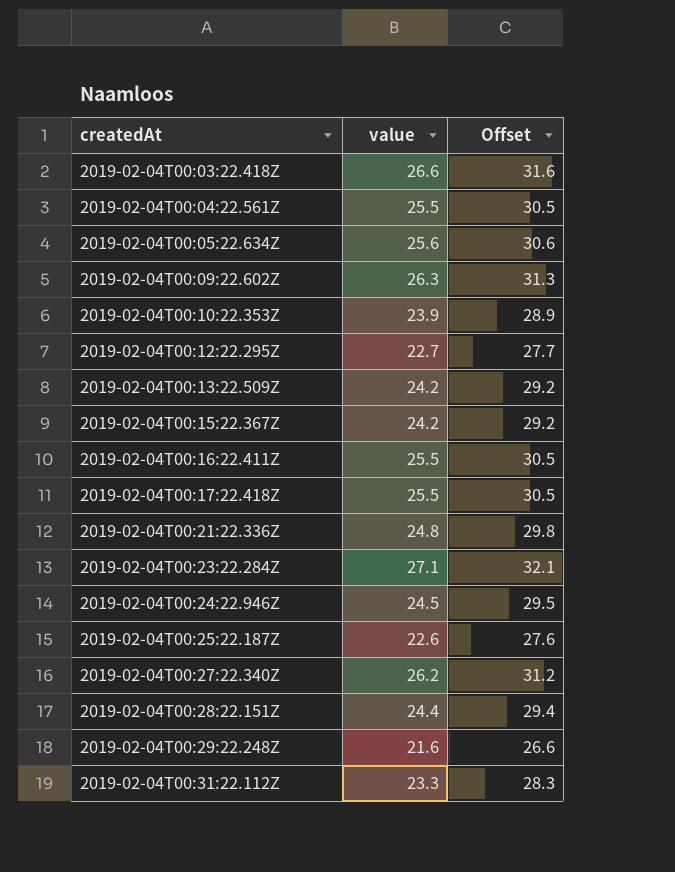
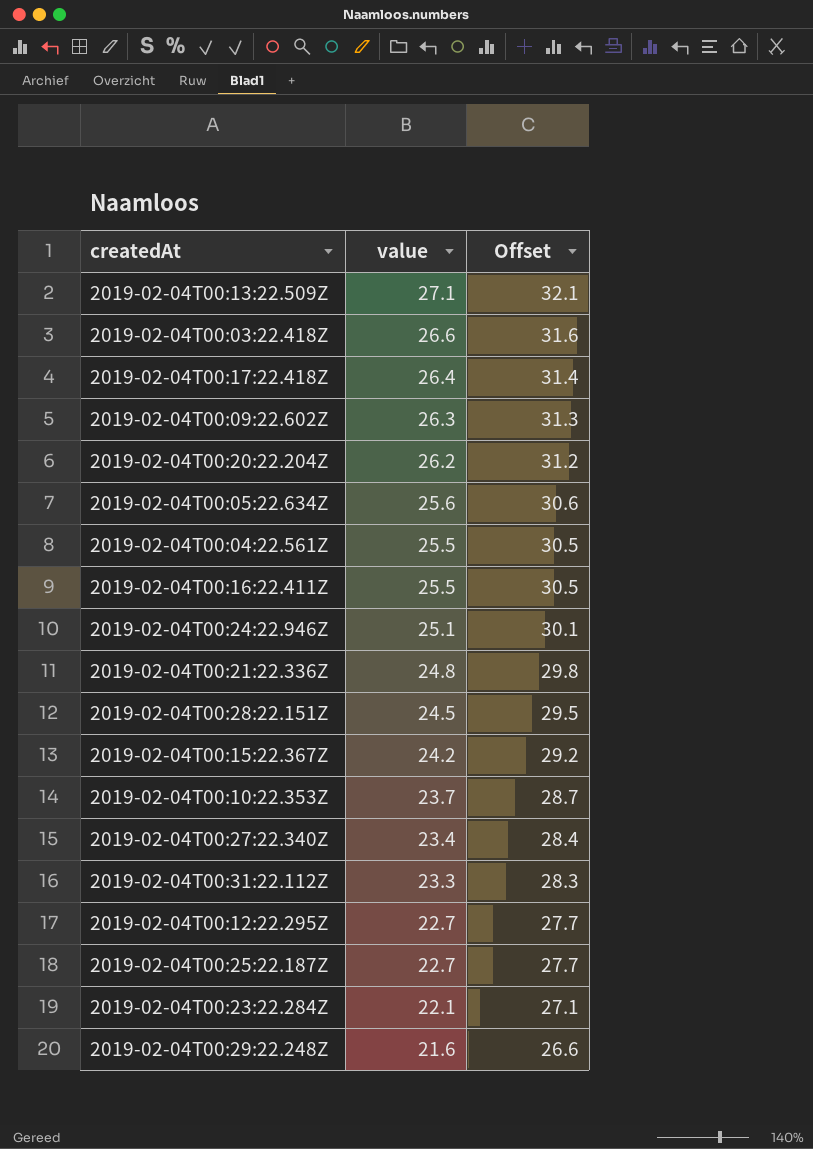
row order: createdAt ascending -> value descending
2019-02-04T00:13:22.509Z | value: 24.2 -> 27.1
2019-02-04T00:13:22.509Z | Offset: 29.2 -> 32.1
2019-02-04T00:17:22.418Z | value: 25.5 -> 26.4
2019-02-04T00:17:22.418Z | Offset: 30.5 -> 31.4
row 2019-02-04T00:20:22.204Z: none -> 26.2 | 31.2
2019-02-04T00:24:22.946Z | value: 24.5 -> 25.1
2019-02-04T00:24:22.946Z | Offset: 29.5 -> 30.1
2019-02-04T00:28:22.151Z | value: 24.4 -> 24.5
2019-02-04T00:28:22.151Z | Offset: 29.4 -> 29.5
2019-02-04T00:10:22.353Z | value: 23.9 -> 23.7
2019-02-04T00:10:22.353Z | Offset: 28.9 -> 28.7
2019-02-04T00:27:22.340Z | value: 26.2 -> 23.4
2019-02-04T00:27:22.340Z | Offset: 31.2 -> 28.4
2019-02-04T00:25:22.187Z | value: 22.6 -> 22.7
2019-02-04T00:25:22.187Z | Offset: 27.6 -> 27.7
2019-02-04T00:23:22.284Z | value: 27.1 -> 22.1
2019-02-04T00:23:22.284Z | Offset: 32.1 -> 27.1

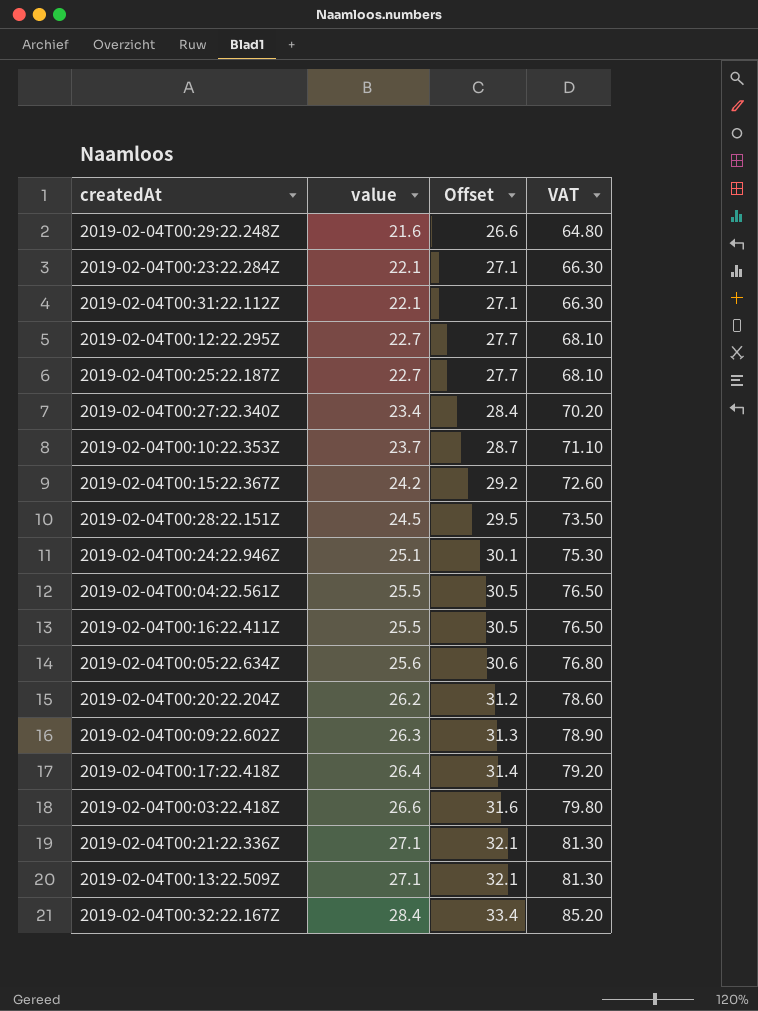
row order: value descending -> value ascending
column VAT | formula: none -> [value] * 3
2019-02-04T00:31:22.112Z | value: 23.3 -> 22.1
2019-02-04T00:31:22.112Z | Offset: 28.3 -> 27.1
2019-02-04T00:21:22.336Z | value: 24.8 -> 27.1
2019-02-04T00:21:22.336Z | Offset: 29.8 -> 32.1
row 2019-02-04T00:32:22.167Z: none -> 28.4 | 33.4 | 85.20

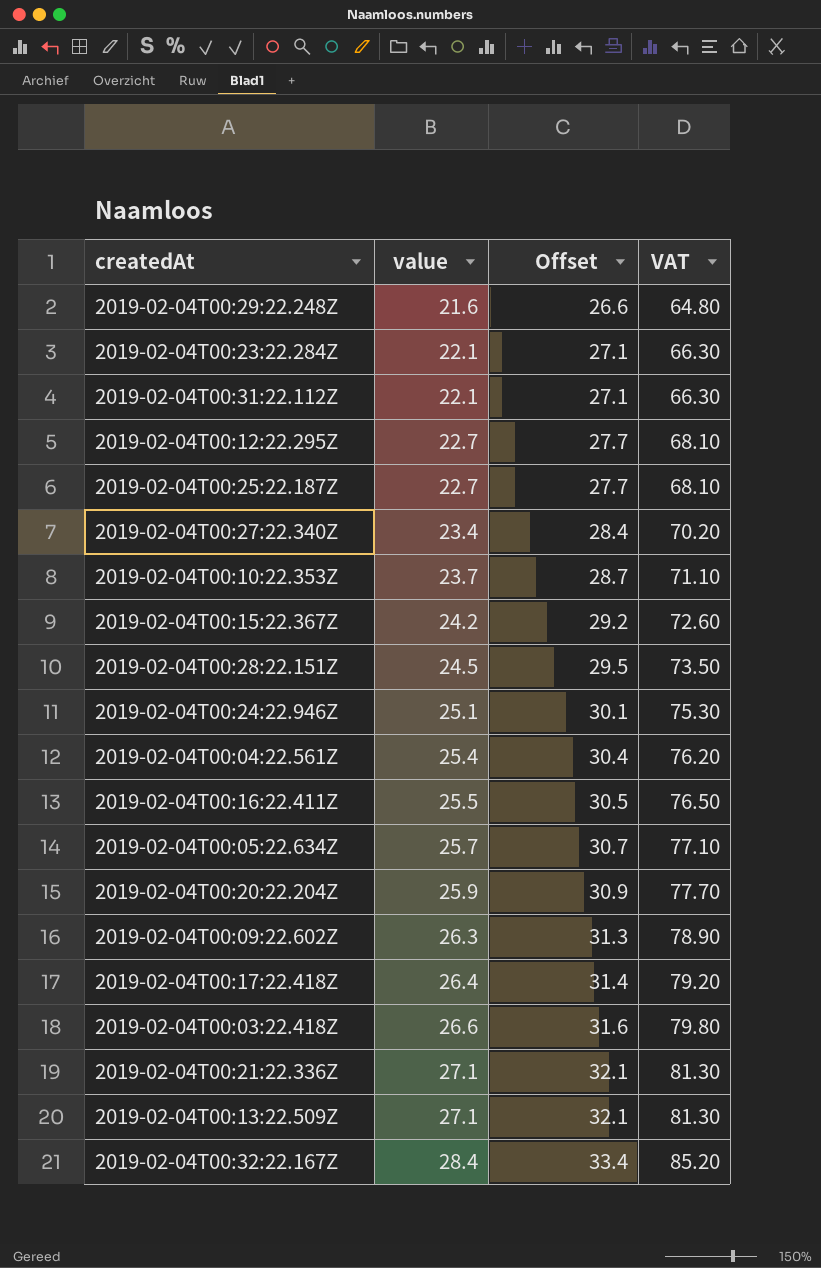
2019-02-04T00:04:22.561Z | value: 25.5 -> 25.4
2019-02-04T00:04:22.561Z | Offset: 30.5 -> 30.4
2019-02-04T00:04:22.561Z | VAT: 76.50 -> 76.20
2019-02-04T00:05:22.634Z | value: 25.6 -> 25.7
2019-02-04T00:05:22.634Z | Offset: 30.6 -> 30.7
2019-02-04T00:05:22.634Z | VAT: 76.80 -> 77.10
2019-02-04T00:20:22.204Z | value: 26.2 -> 25.9
2019-02-04T00:20:22.204Z | Offset: 31.2 -> 30.9
2019-02-04T00:20:22.204Z | VAT: 78.60 -> 77.70

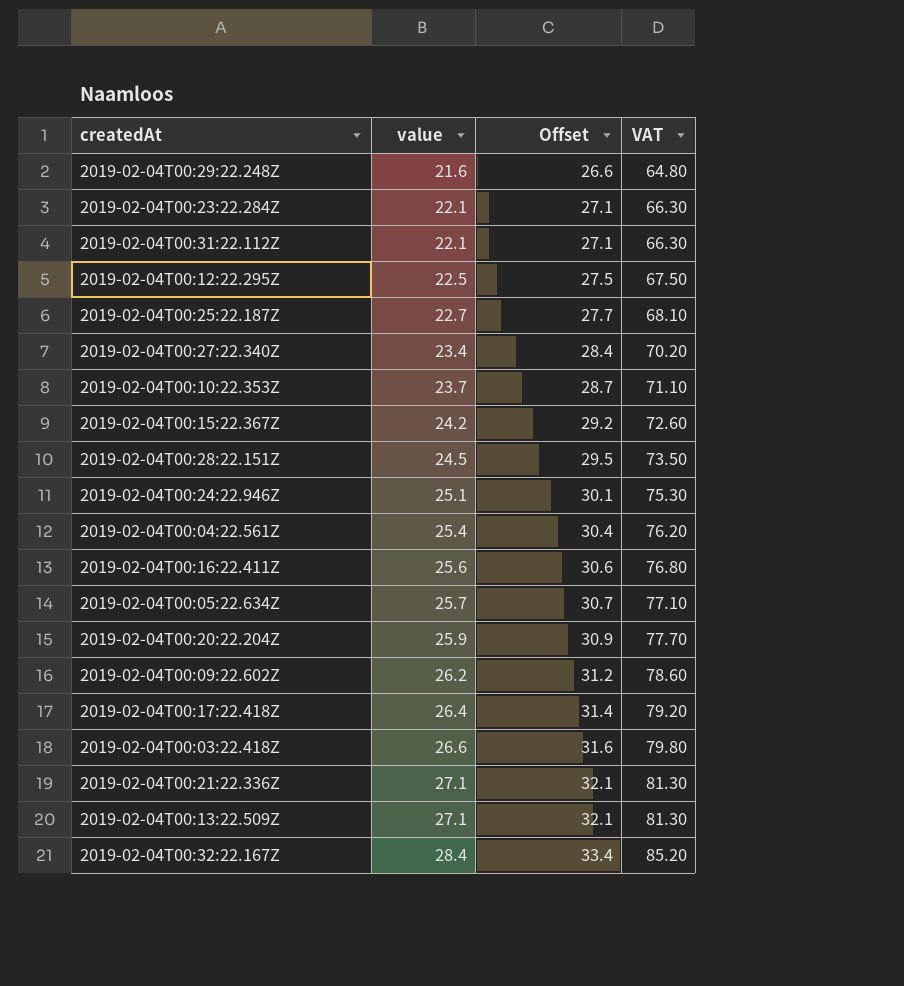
2019-02-04T00:12:22.295Z | value: 22.7 -> 22.5
2019-02-04T00:12:22.295Z | Offset: 27.7 -> 27.5
2019-02-04T00:12:22.295Z | VAT: 68.10 -> 67.50
2019-02-04T00:16:22.411Z | value: 25.5 -> 25.6
2019-02-04T00:16:22.411Z | Offset: 30.5 -> 30.6
2019-02-04T00:16:22.411Z | VAT: 76.50 -> 76.80
2019-02-04T00:09:22.602Z | value: 26.3 -> 26.2
2019-02-04T00:09:22.602Z | Offset: 31.3 -> 31.2
2019-02-04T00:09:22.602Z | VAT: 78.90 -> 78.60

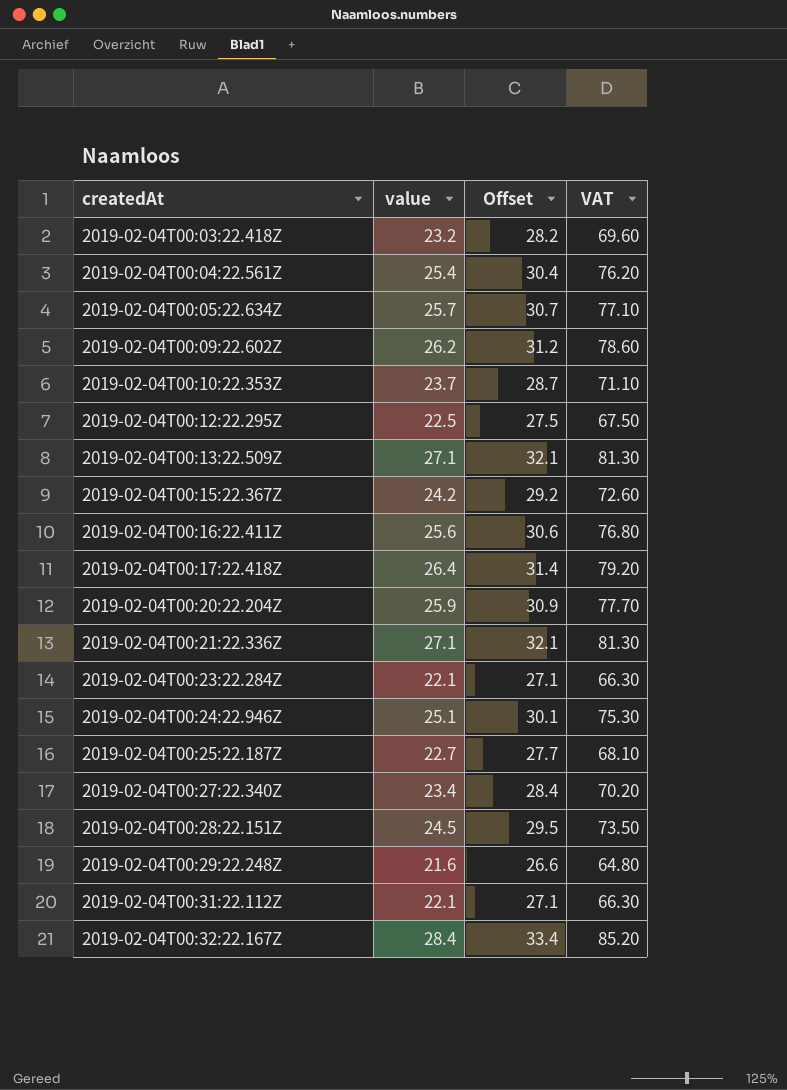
row order: value ascending -> createdAt ascending
2019-02-04T00:03:22.418Z | value: 26.6 -> 23.2
2019-02-04T00:03:22.418Z | Offset: 31.6 -> 28.2
2019-02-04T00:03:22.418Z | VAT: 79.80 -> 69.60

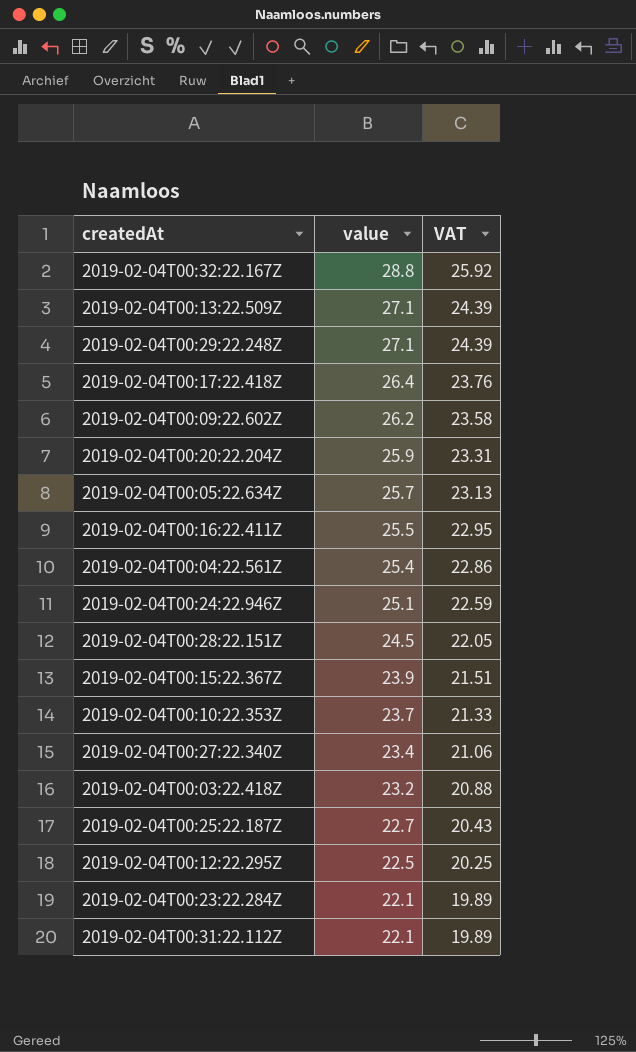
row order: createdAt ascending -> value descending
column Offset | formula: [value] + 5 -> none
column VAT | formula: [value] * 3 -> [value] * 0.9
row 2019-02-04T00:21:22.336Z: 27.1 | 32.1 | 81.30 -> none
2019-02-04T00:32:22.167Z | value: 28.4 -> 28.8
2019-02-04T00:29:22.248Z | value: 21.6 -> 27.1
2019-02-04T00:16:22.411Z | value: 25.6 -> 25.5
2019-02-04T00:15:22.367Z | value: 24.2 -> 23.9

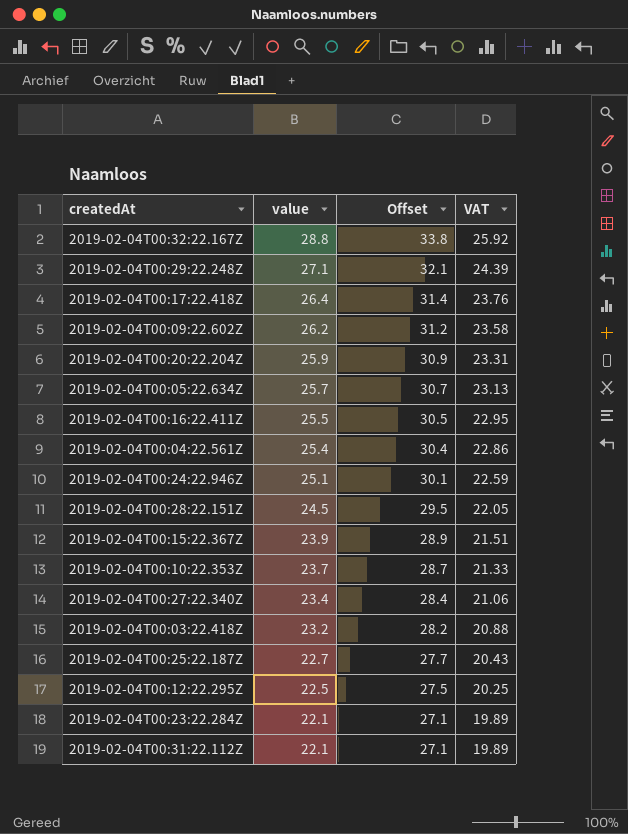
column Offset | formula: none -> [value] + 5
row 2019-02-04T00:13:22.509Z: 27.1 | 24.39 -> none

